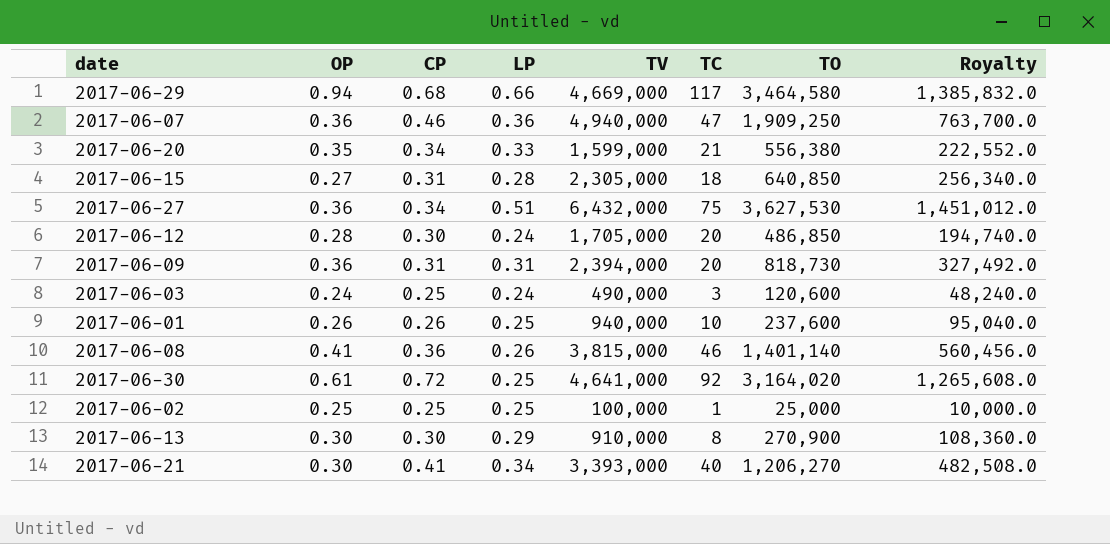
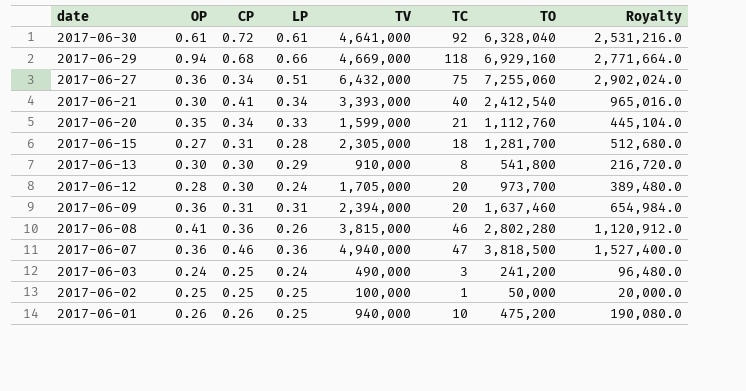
row order: none -> date descending
2017-06-30 | LP: 0.25 -> 0.61
2017-06-30 | TO: 3,164,020 -> 6,328,040
2017-06-30 | Royalty: 1,265,608.0 -> 2,531,216.0
2017-06-29 | TC: 117 -> 118
2017-06-29 | TO: 3,464,580 -> 6,929,160
2017-06-29 | Royalty: 1,385,832.0 -> 2,771,664.0
2017-06-27 | TO: 3,627,530 -> 7,255,060
2017-06-27 | Royalty: 1,451,012.0 -> 2,902,024.0
2017-06-21 | TO: 1,206,270 -> 2,412,540
2017-06-21 | Royalty: 482,508.0 -> 965,016.0
2017-06-20 | TO: 556,380 -> 1,112,760
2017-06-20 | Royalty: 222,552.0 -> 445,104.0
2017-06-15 | TO: 640,850 -> 1,281,700
2017-06-15 | Royalty: 256,340.0 -> 512,680.0
2017-06-13 | TO: 270,900 -> 541,800
2017-06-13 | Royalty: 108,360.0 -> 216,720.0
2017-06-12 | TO: 486,850 -> 973,700
2017-06-12 | Royalty: 194,740.0 -> 389,480.0
2017-06-09 | TO: 818,730 -> 1,637,460
2017-06-09 | Royalty: 327,492.0 -> 654,984.0
2017-06-08 | TO: 1,401,140 -> 2,802,280
2017-06-08 | Royalty: 560,456.0 -> 1,120,912.0
2017-06-07 | TO: 1,909,250 -> 3,818,500
2017-06-07 | Royalty: 763,700.0 -> 1,527,400.0
2017-06-03 | TO: 120,600 -> 241,200
2017-06-03 | Royalty: 48,240.0 -> 96,480.0
2017-06-02 | TO: 25,000 -> 50,000
2017-06-02 | Royalty: 10,000.0 -> 20,000.0
2017-06-01 | TO: 237,600 -> 475,200
2017-06-01 | Royalty: 95,040.0 -> 190,080.0

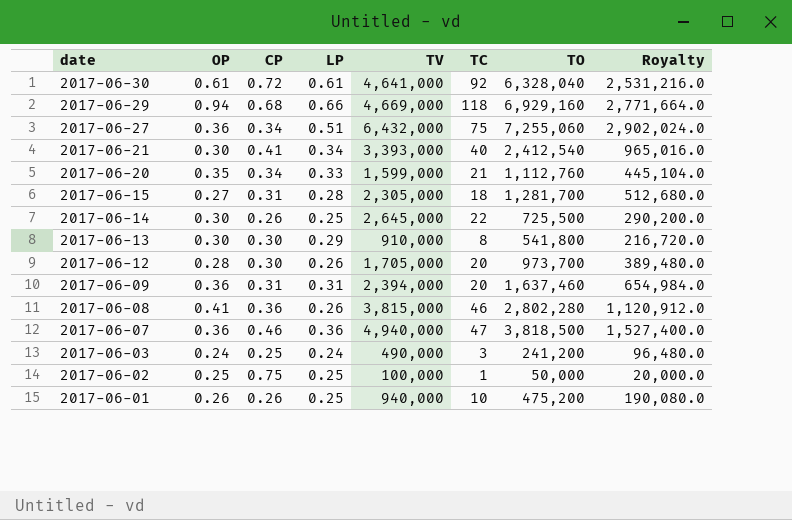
row 2017-06-14: none -> 0.30 | 0.26 | 0.25 | 2,645,000 | 22 | 725,500 | 290,200.0
2017-06-12 | LP: 0.24 -> 0.26
2017-06-02 | CP: 0.25 -> 0.75

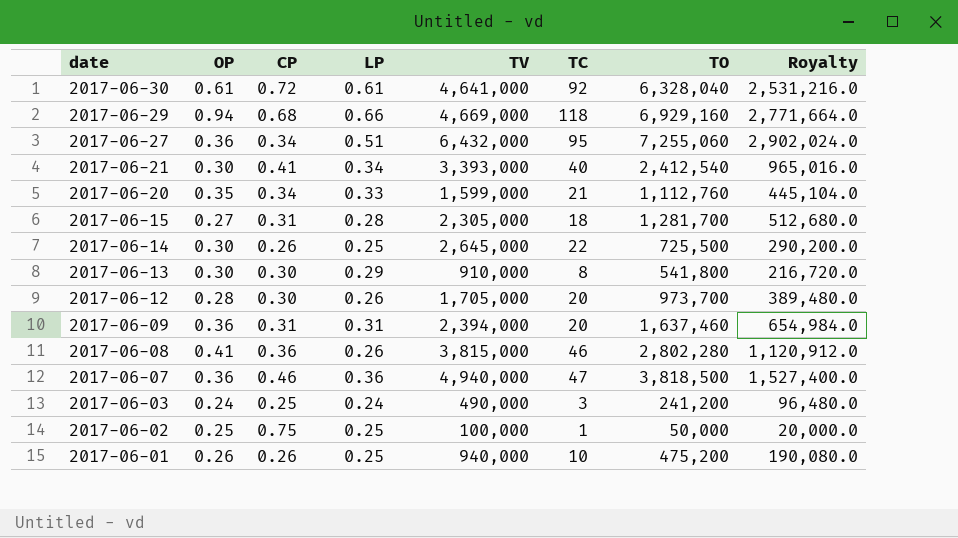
2017-06-27 | TC: 75 -> 95

